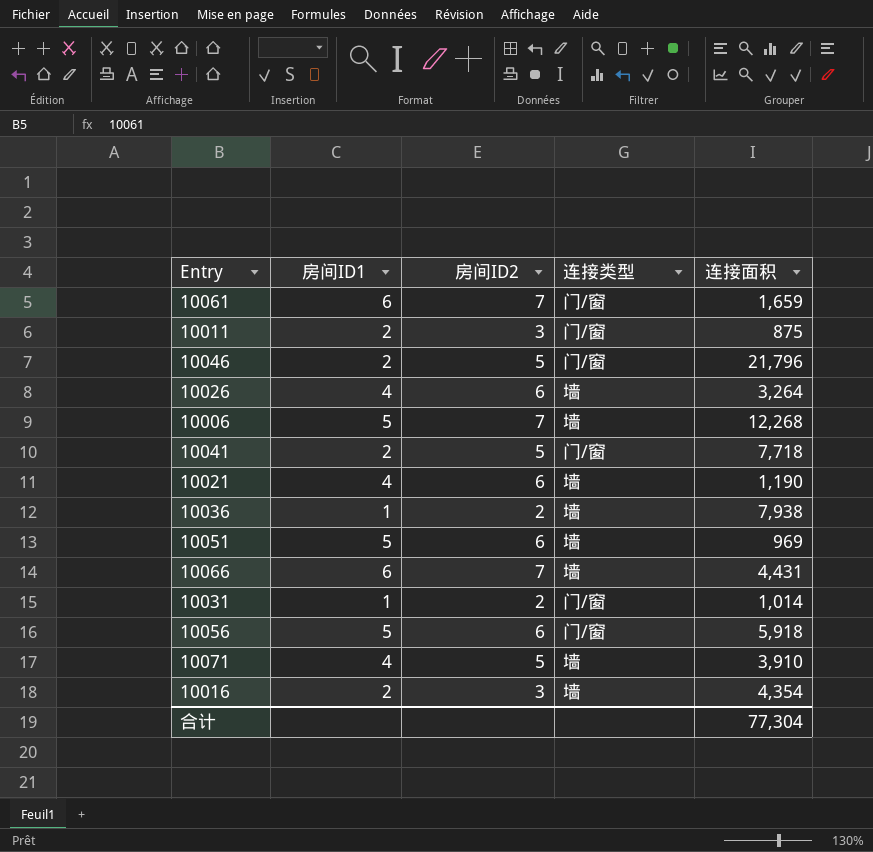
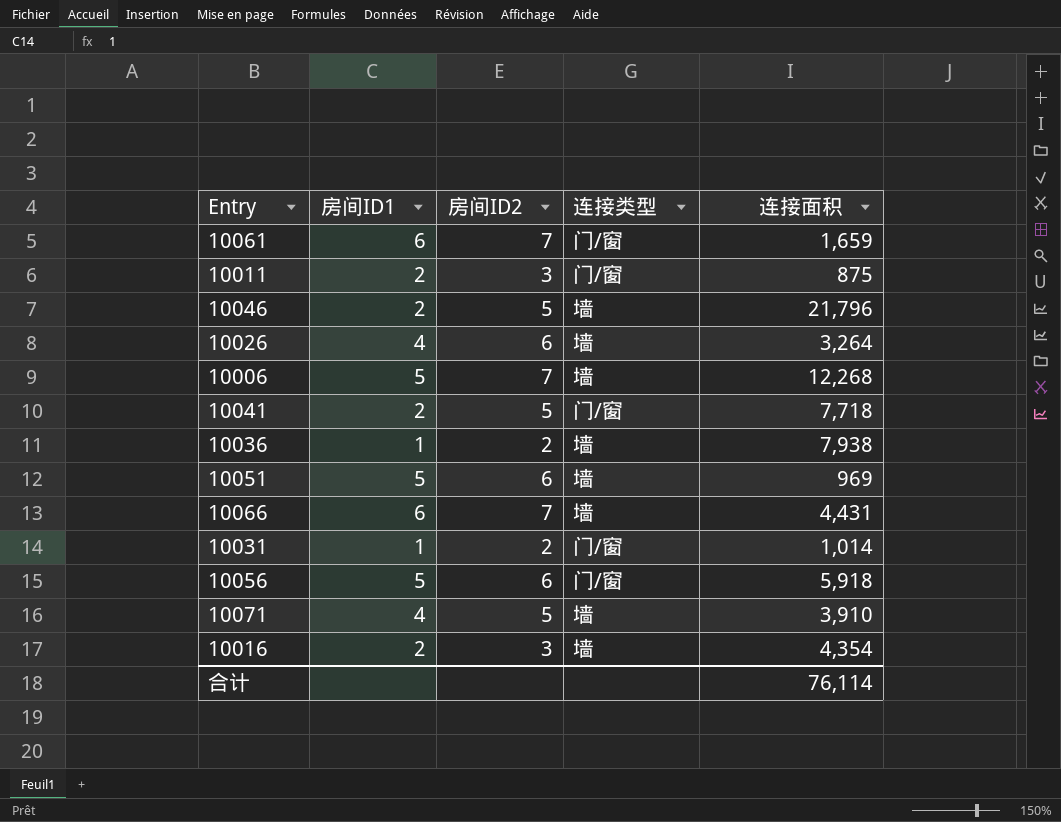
row 10021: 4 | 6 | 墙 | 1,190 -> none
10046 | 连接类型: 门/窗 -> 墙
合计 | 连接面积: 77,304 -> 76,114

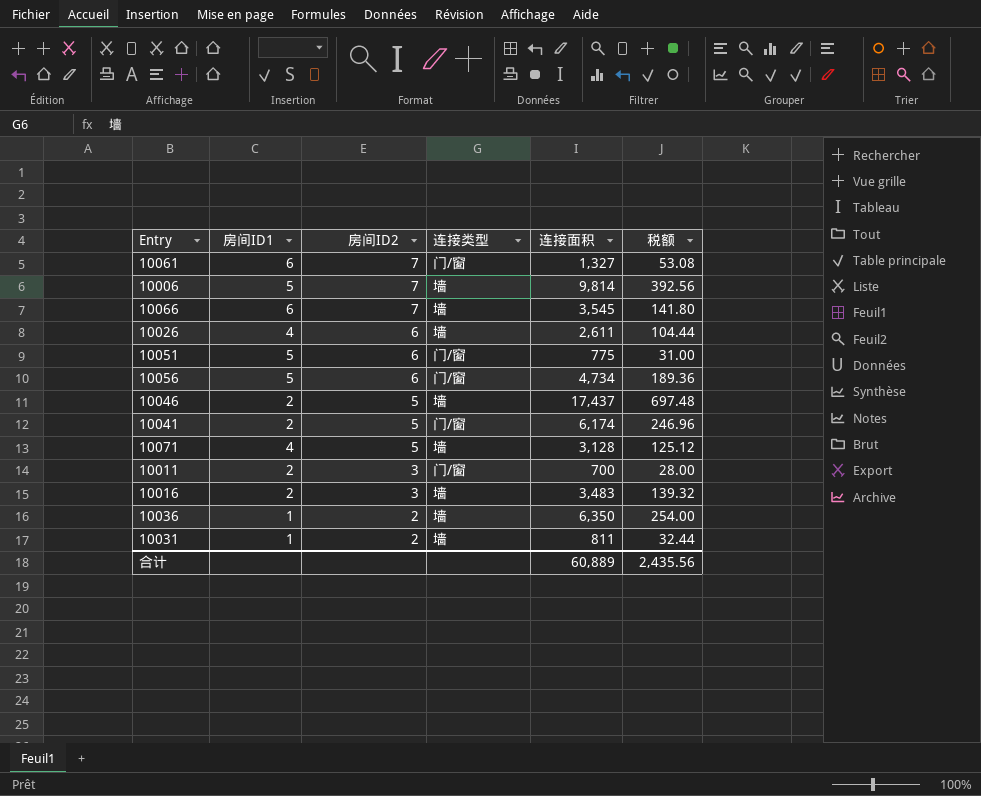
row order: none -> 房间ID2 descending
column 税额 | formula: none -> [连接面积] * 0.04
10061 | 连接面积: 1,659 -> 1,327
10006 | 连接面积: 12,268 -> 9,814
10066 | 连接面积: 4,431 -> 3,545
10026 | 连接面积: 3,264 -> 2,611
10051 | 连接类型: 墙 -> 门/窗
10051 | 连接面积: 969 -> 775
10056 | 连接面积: 5,918 -> 4,734
10046 | 连接面积: 21,796 -> 17,437
10041 | 连接面积: 7,718 -> 6,174
10071 | 连接面积: 3,910 -> 3,128
10011 | 连接面积: 875 -> 700
10016 | 连接面积: 4,354 -> 3,483
10036 | 连接面积: 7,938 -> 6,350
10031 | 连接类型: 门/窗 -> 墙
10031 | 连接面积: 1,014 -> 811
合计 | 连接面积: 76,114 -> 60,889

